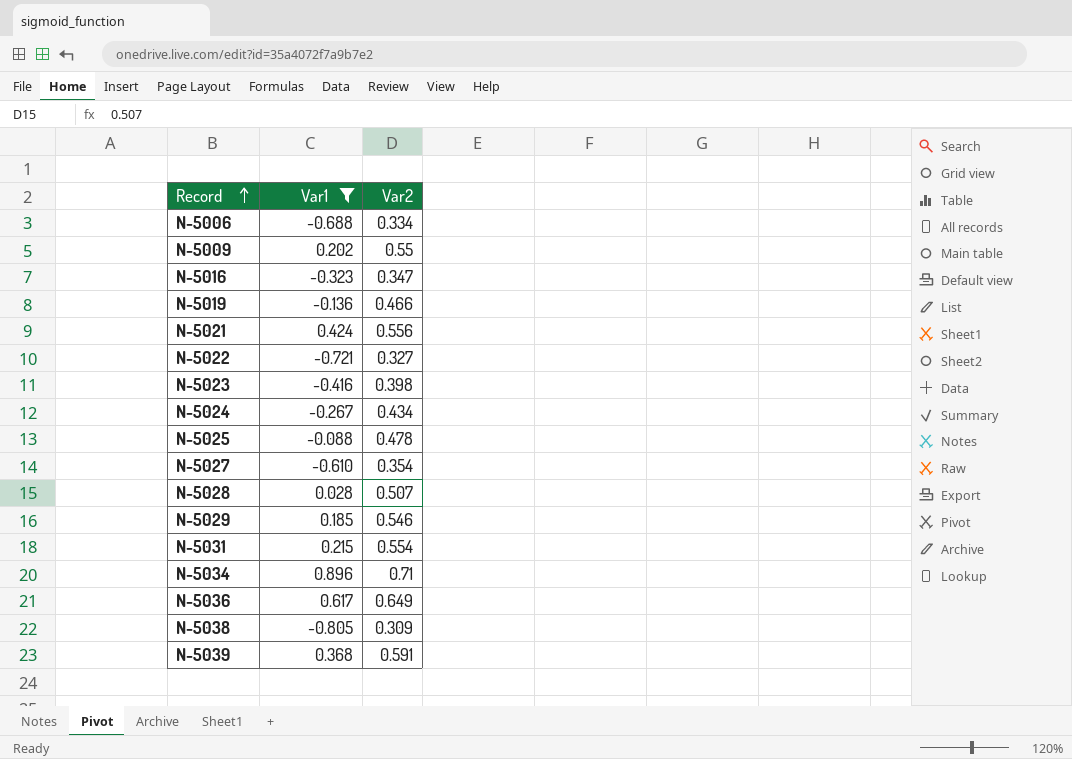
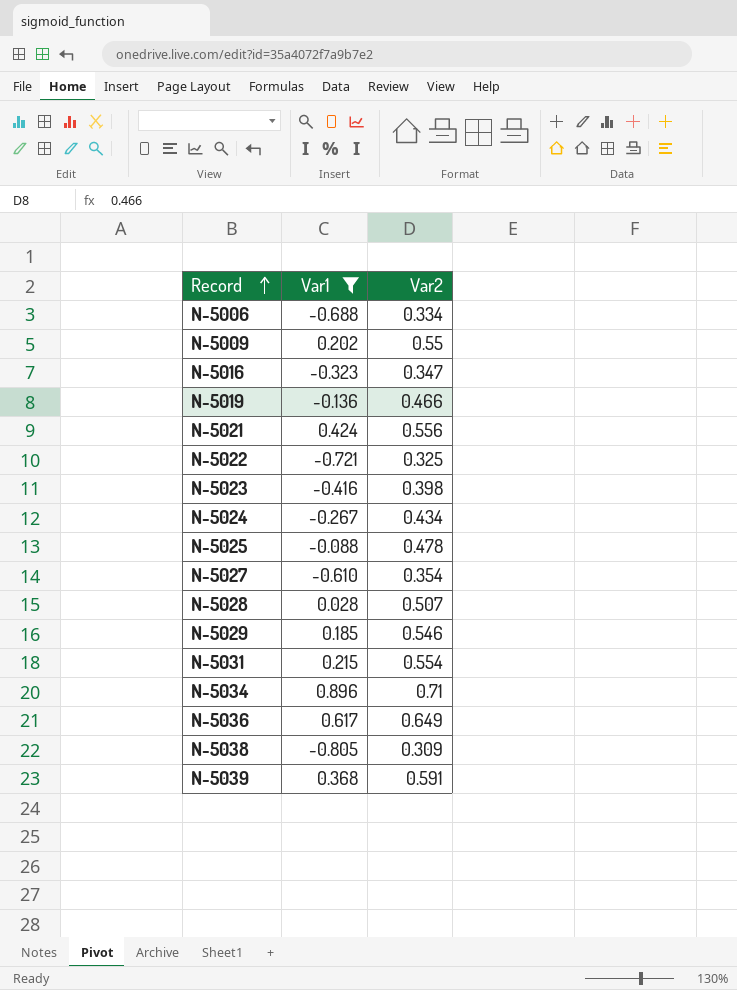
N-5022 | Var2: 0.327 -> 0.325

